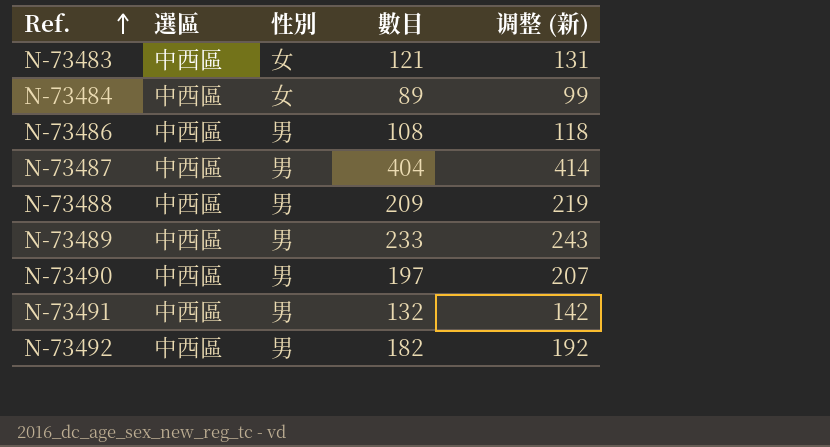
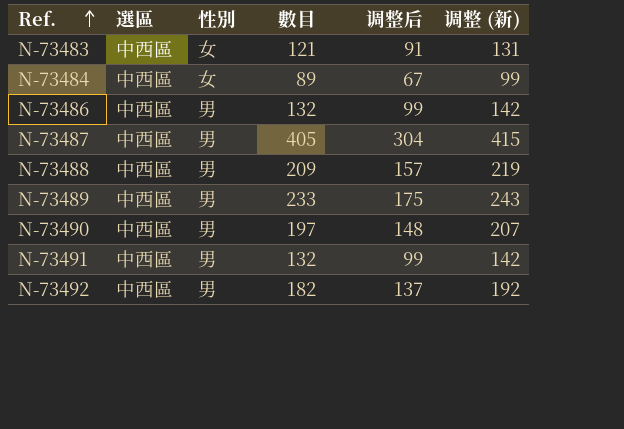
column 调整后 | formula: none -> [數目] * 0.75
N-73486 | 數目: 108 -> 132
N-73486 | 调整 (新): 118 -> 142
N-73487 | 數目: 404 -> 405
N-73487 | 调整 (新): 414 -> 415

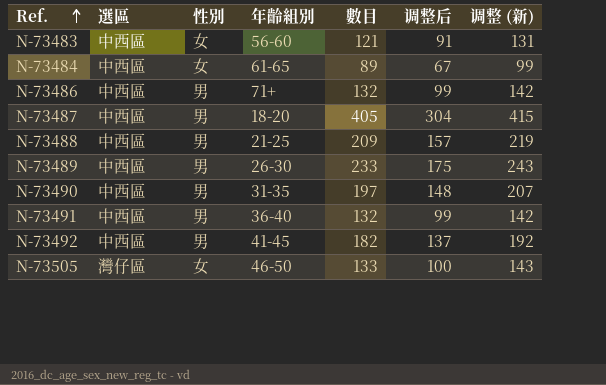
column 年齡組別 | position: none -> 4
row N-73505: none -> 灣仔區 | 女 | 46-50 | 133 | 100 | 143

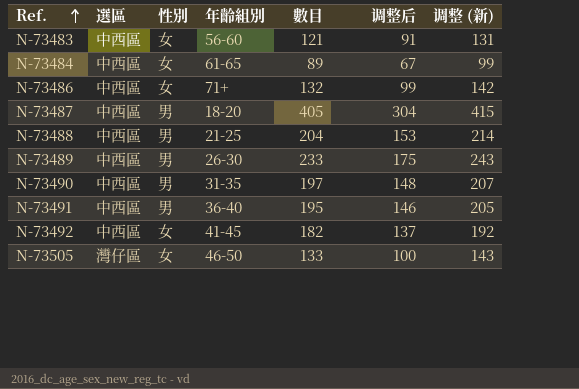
N-73486 | 性別: 男 -> 女
N-73488 | 數目: 209 -> 204
N-73488 | 调整后: 157 -> 153
N-73488 | 调整 (新): 219 -> 214
N-73491 | 數目: 132 -> 195
N-73491 | 调整后: 99 -> 146
N-73491 | 调整 (新): 142 -> 205
N-73492 | 性別: 男 -> 女

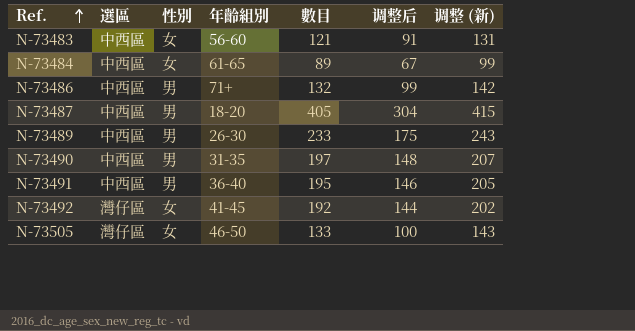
row N-73488: 中西區 | 男 | 21-25 | 204 | 153 | 214 -> none
N-73486 | 性別: 女 -> 男
N-73492 | 選區: 中西區 -> 灣仔區
N-73492 | 數目: 182 -> 192
N-73492 | 调整后: 137 -> 144
N-73492 | 调整 (新): 192 -> 202

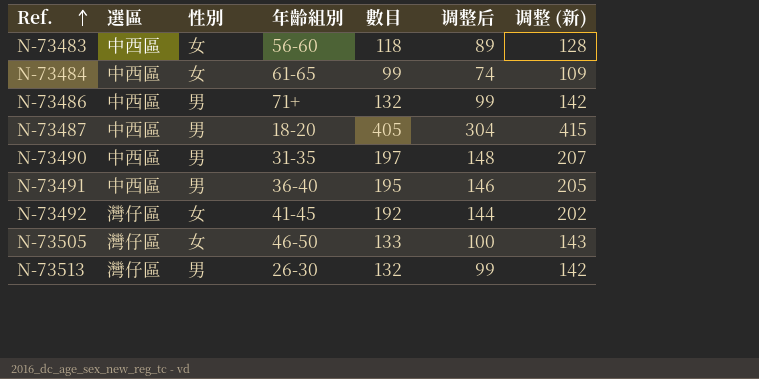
row N-73489: 中西區 | 男 | 26-30 | 233 | 175 | 243 -> none
N-73483 | 數目: 121 -> 118
N-73483 | 调整后: 91 -> 89
N-73483 | 调整 (新): 131 -> 128
N-73484 | 數目: 89 -> 99
N-73484 | 调整后: 67 -> 74
N-73484 | 调整 (新): 99 -> 109
row N-73513: none -> 灣仔區 | 男 | 26-30 | 132 | 99 | 142

